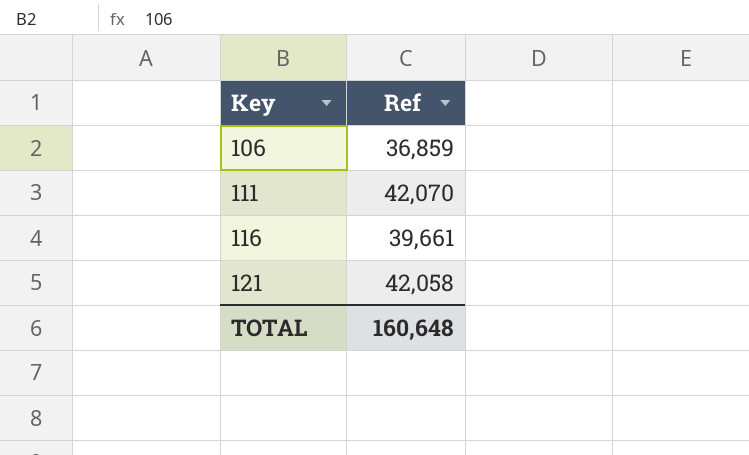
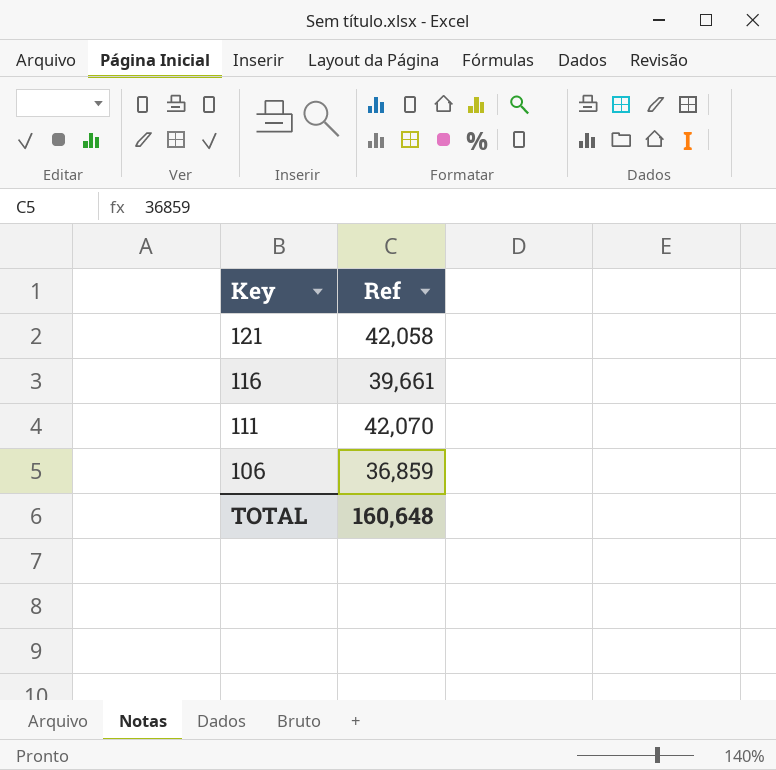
row order: Key ascending -> Key descending

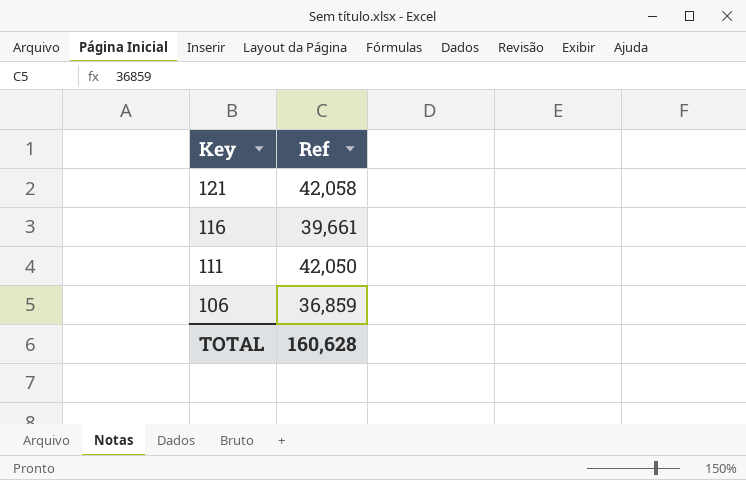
111 | Ref: 42,070 -> 42,050
TOTAL | Ref: 160,648 -> 160,628

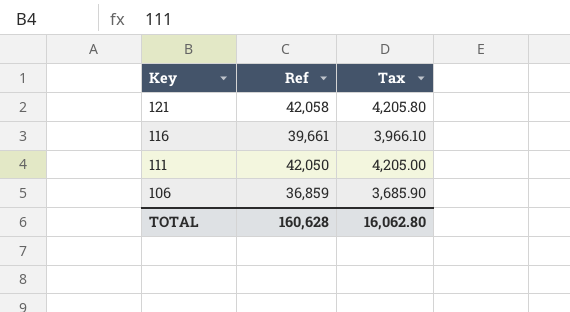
column Tax | formula: none -> [Ref] * 0.1

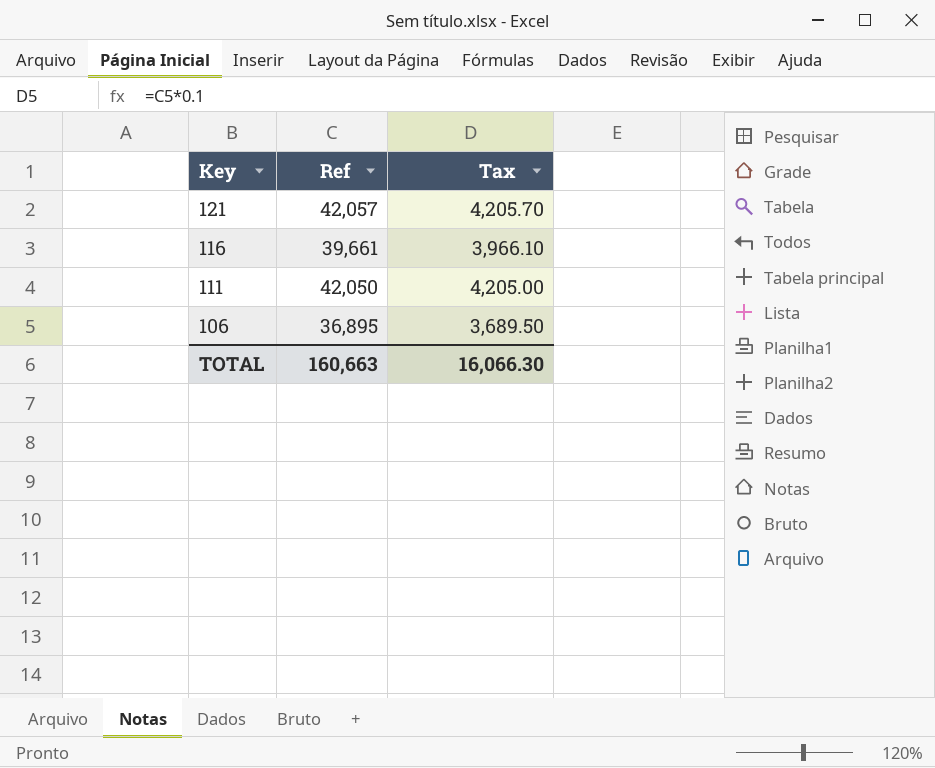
121 | Ref: 42,058 -> 42,057
121 | Tax: 4,205.80 -> 4,205.70
106 | Ref: 36,859 -> 36,895
106 | Tax: 3,685.90 -> 3,689.50
TOTAL | Ref: 160,628 -> 160,663
TOTAL | Tax: 16,062.80 -> 16,066.30

